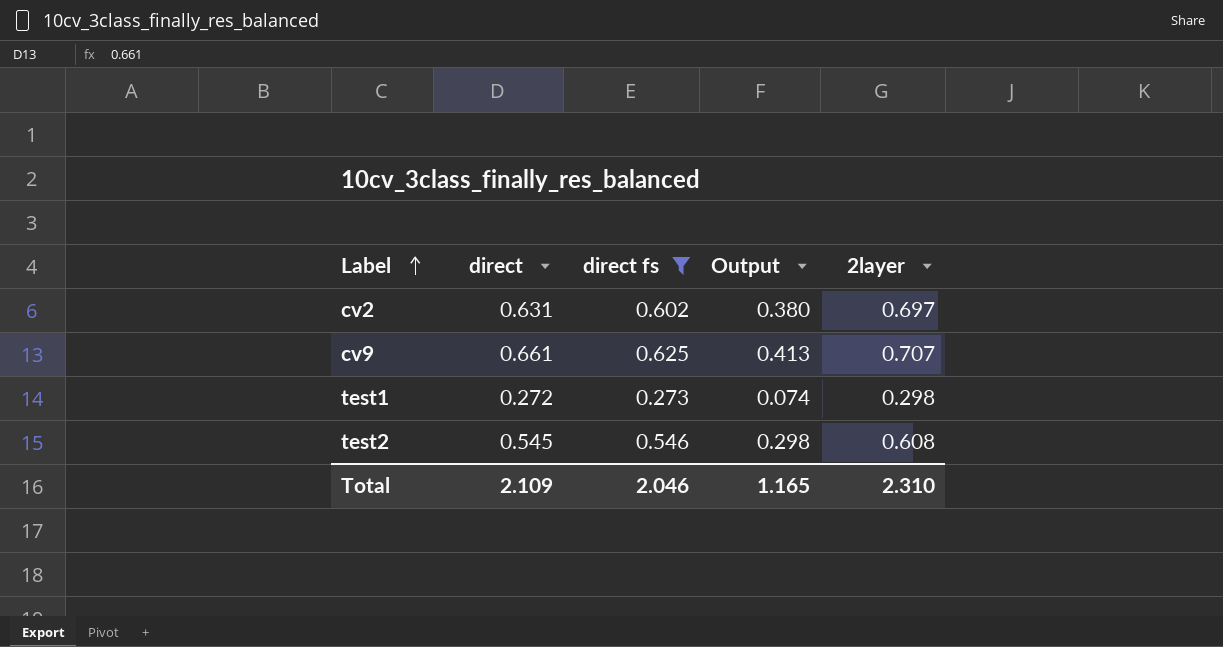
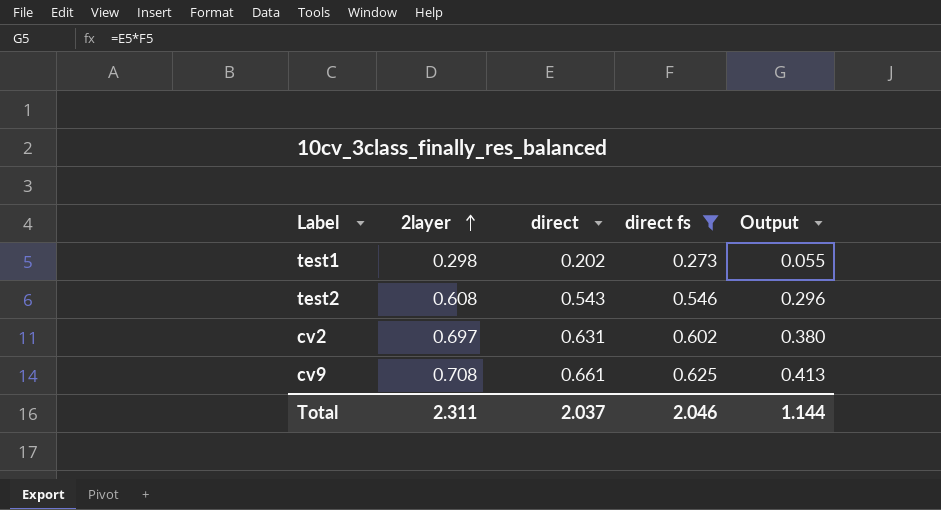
row order: Label ascending -> 2layer ascending
column 2layer | position: 5 -> 2
test1 | direct: 0.272 -> 0.202
test1 | Output: 0.074 -> 0.055
test2 | direct: 0.545 -> 0.543
test2 | Output: 0.298 -> 0.296
cv9 | 2layer: 0.707 -> 0.708
Total | 2layer: 2.310 -> 2.311
Total | direct: 2.109 -> 2.037
Total | Output: 1.165 -> 1.144

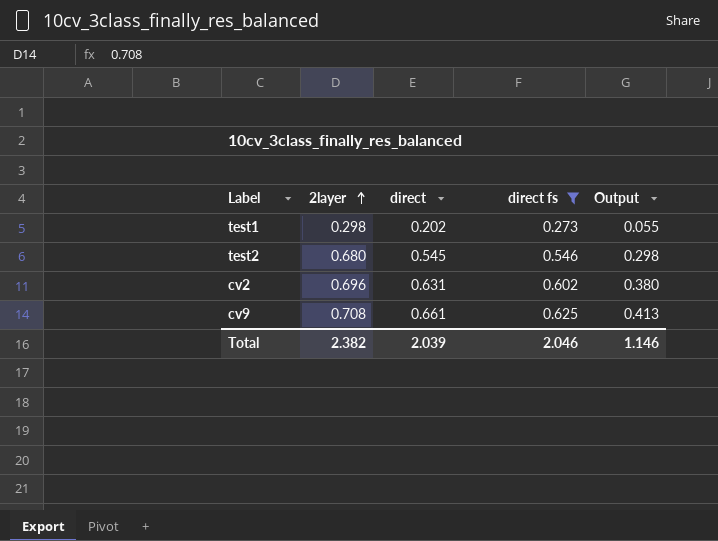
test2 | 2layer: 0.608 -> 0.680
test2 | direct: 0.543 -> 0.545
test2 | Output: 0.296 -> 0.298
cv2 | 2layer: 0.697 -> 0.696
Total | 2layer: 2.311 -> 2.382
Total | direct: 2.037 -> 2.039
Total | Output: 1.144 -> 1.146

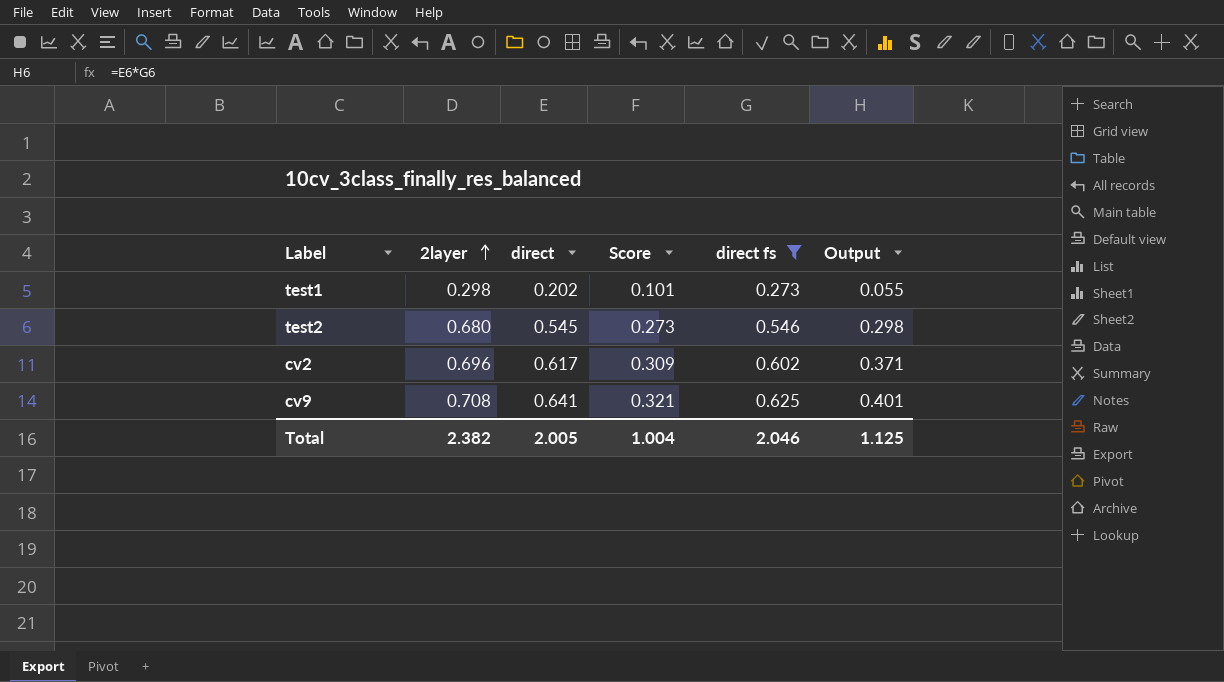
column Score | formula: none -> [direct] * 0.5
cv2 | direct: 0.631 -> 0.617
cv2 | Output: 0.380 -> 0.371
cv9 | direct: 0.661 -> 0.641
cv9 | Output: 0.413 -> 0.401
Total | direct: 2.039 -> 2.005
Total | Output: 1.146 -> 1.125

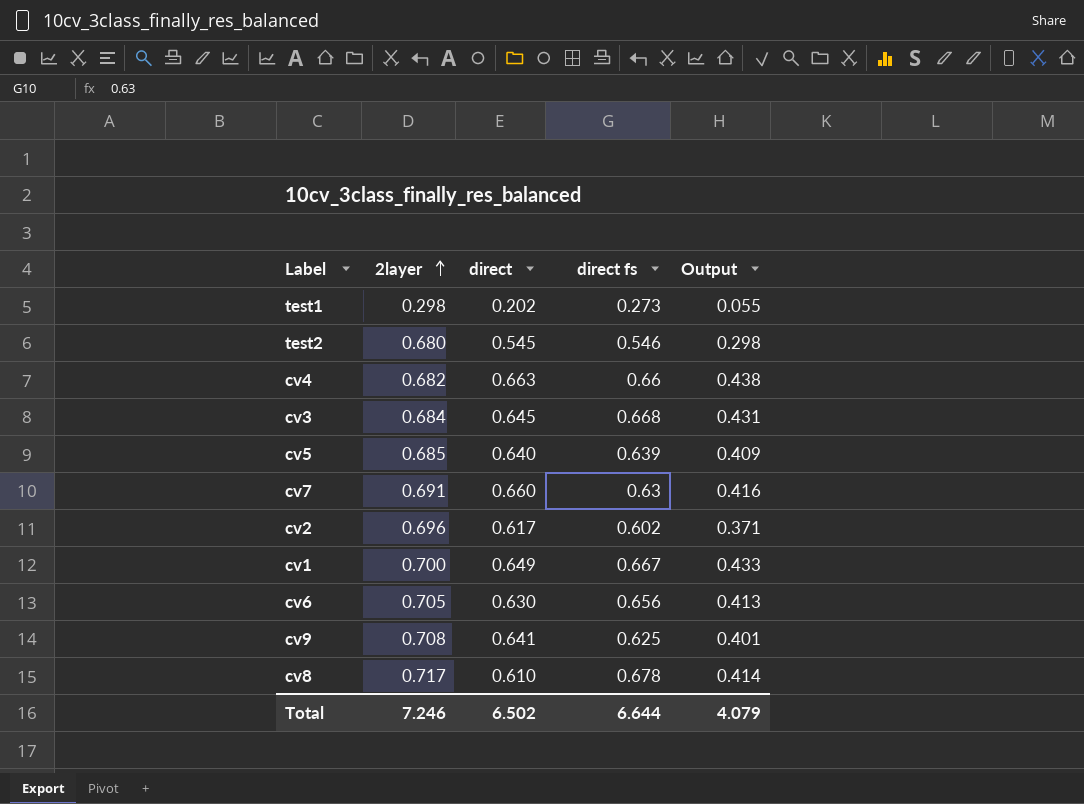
filter: direct fs <= 0.625 -> none
column Score | formula: [direct] * 0.5 -> none
Total | 2layer: 2.382 -> 7.246
Total | direct: 2.005 -> 6.502
Total | direct fs: 2.046 -> 6.644
Total | Output: 1.125 -> 4.079

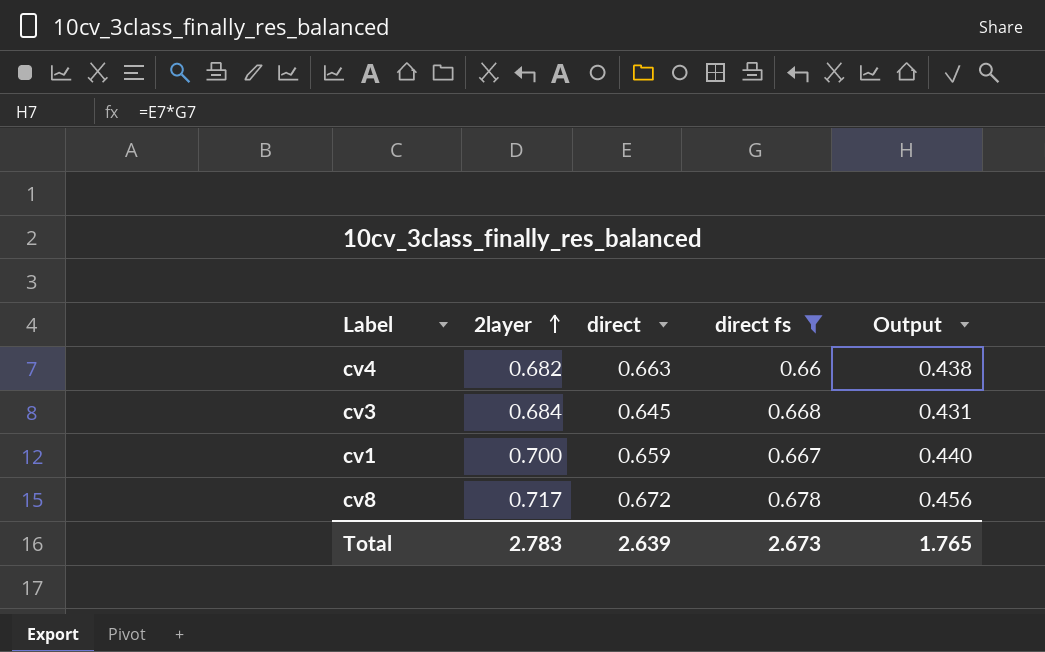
filter: none -> direct fs >= 0.66
cv1 | direct: 0.649 -> 0.659
cv1 | Output: 0.433 -> 0.440
cv8 | direct: 0.610 -> 0.672
cv8 | Output: 0.414 -> 0.456
Total | 2layer: 7.246 -> 2.783
Total | direct: 6.502 -> 2.639
Total | direct fs: 6.644 -> 2.673
Total | Output: 4.079 -> 1.765

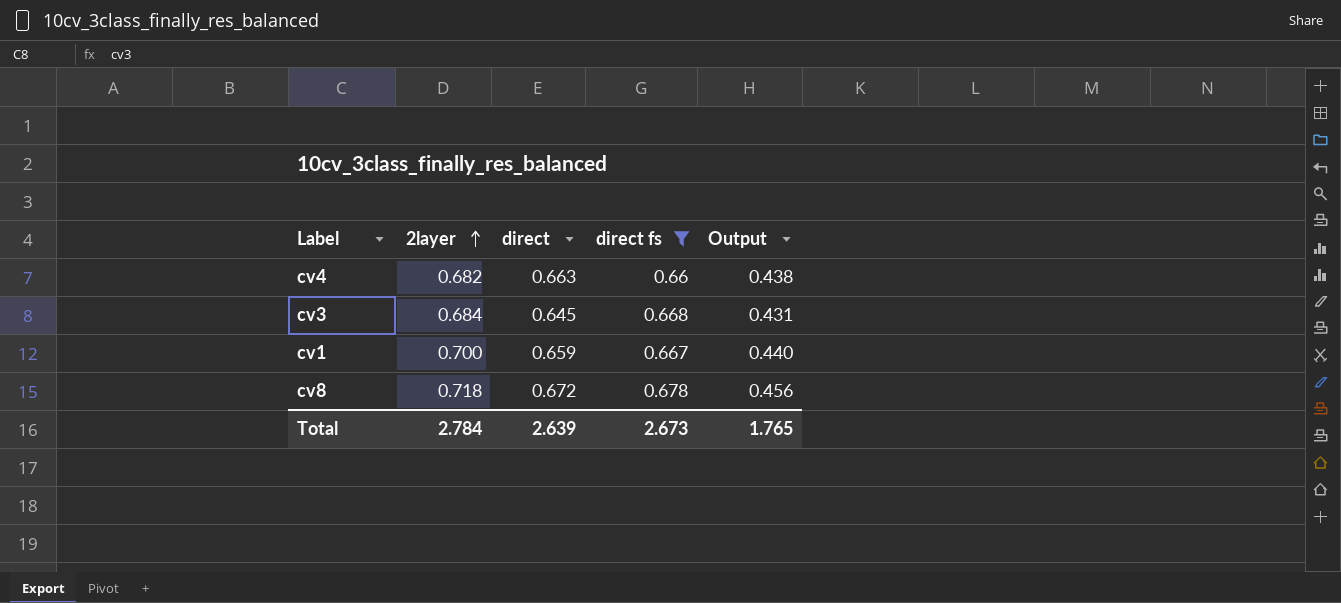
cv8 | 2layer: 0.717 -> 0.718
Total | 2layer: 2.783 -> 2.784

